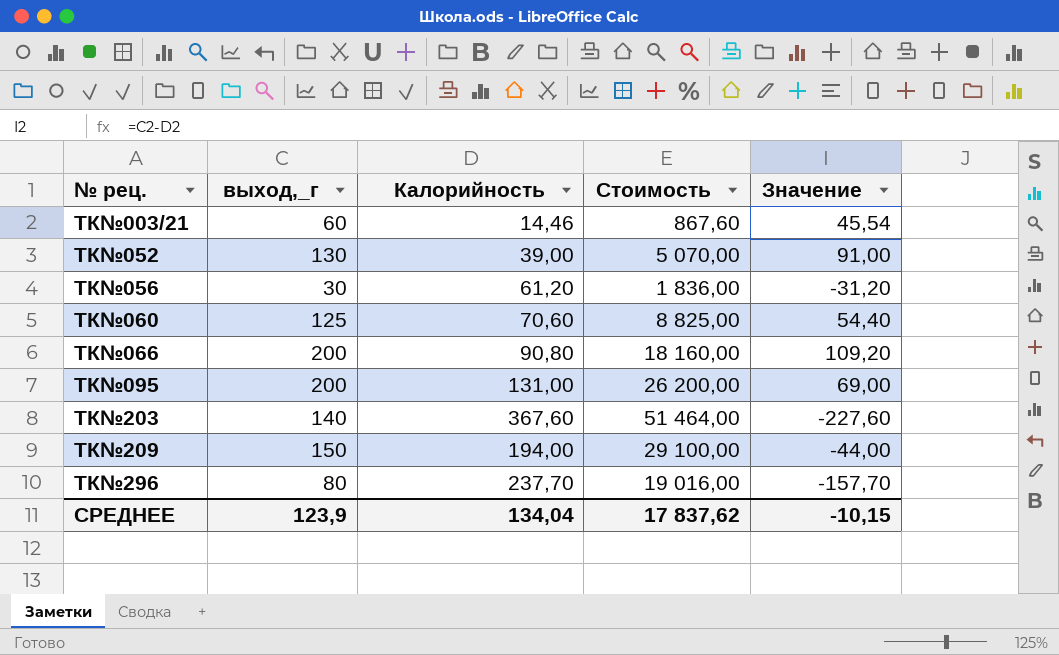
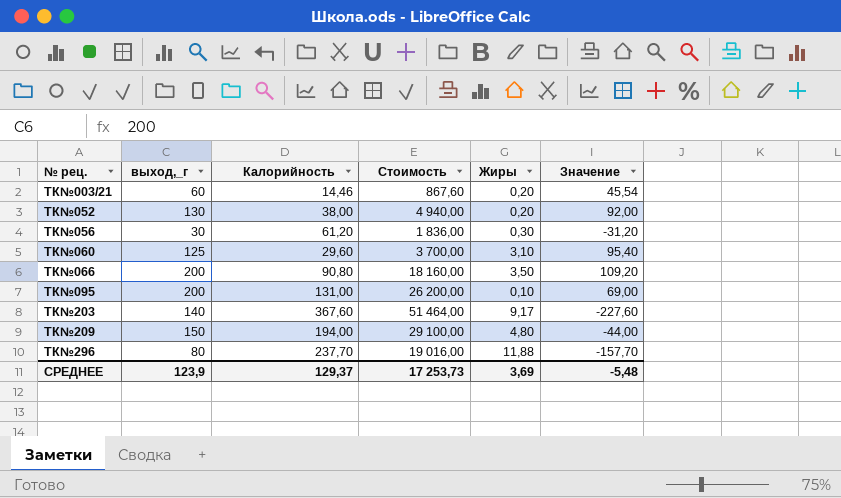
column Жиры | position: none -> 5
ТК№052 | Калорийность: 39,00 -> 38,00
ТК№052 | Стоимость: 5 070,00 -> 4 940,00
ТК№052 | Значение: 91,00 -> 92,00
ТК№060 | Калорийность: 70,60 -> 29,60
ТК№060 | Стоимость: 8 825,00 -> 3 700,00
ТК№060 | Значение: 54,40 -> 95,40
СРЕДНЕЕ | Калорийность: 134,04 -> 129,37
СРЕДНЕЕ | Стоимость: 17 837,62 -> 17 253,73
СРЕДНЕЕ | Значение: -10,15 -> -5,48

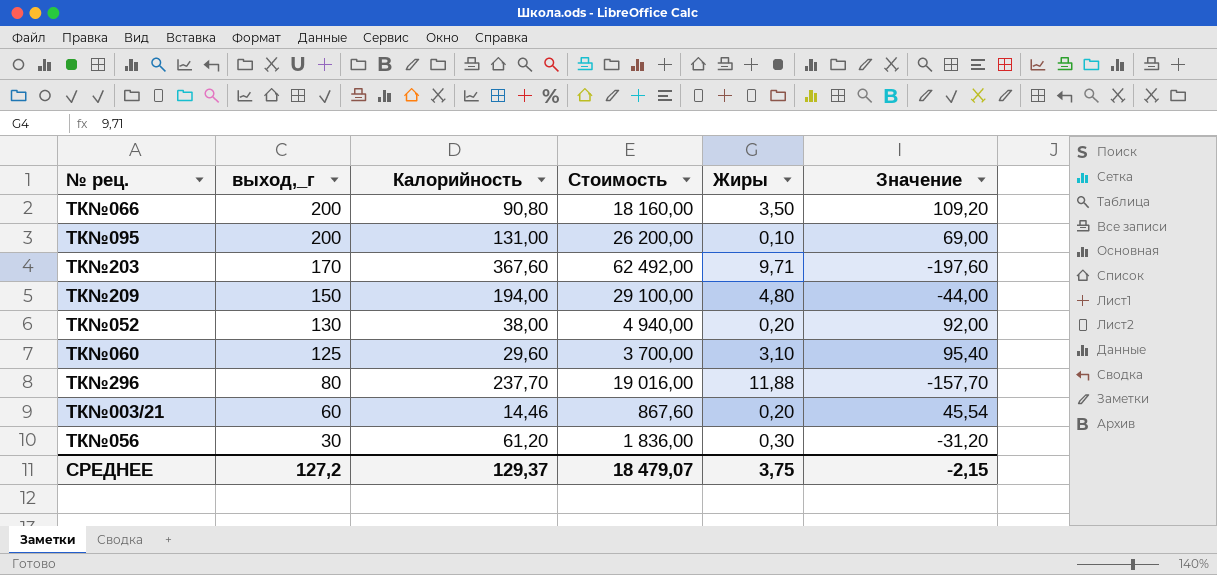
row order: № рец. ascending -> выход,_г descending
ТК№203 | выход,_г: 140 -> 170
ТК№203 | Стоимость: 51 464,00 -> 62 492,00
ТК№203 | Жиры: 9,17 -> 9,71
ТК№203 | Значение: -227,60 -> -197,60
СРЕДНЕЕ | выход,_г: 123,9 -> 127,2
СРЕДНЕЕ | Стоимость: 17 253,73 -> 18 479,07
СРЕДНЕЕ | Жиры: 3,69 -> 3,75
СРЕДНЕЕ | Значение: -5,48 -> -2,15

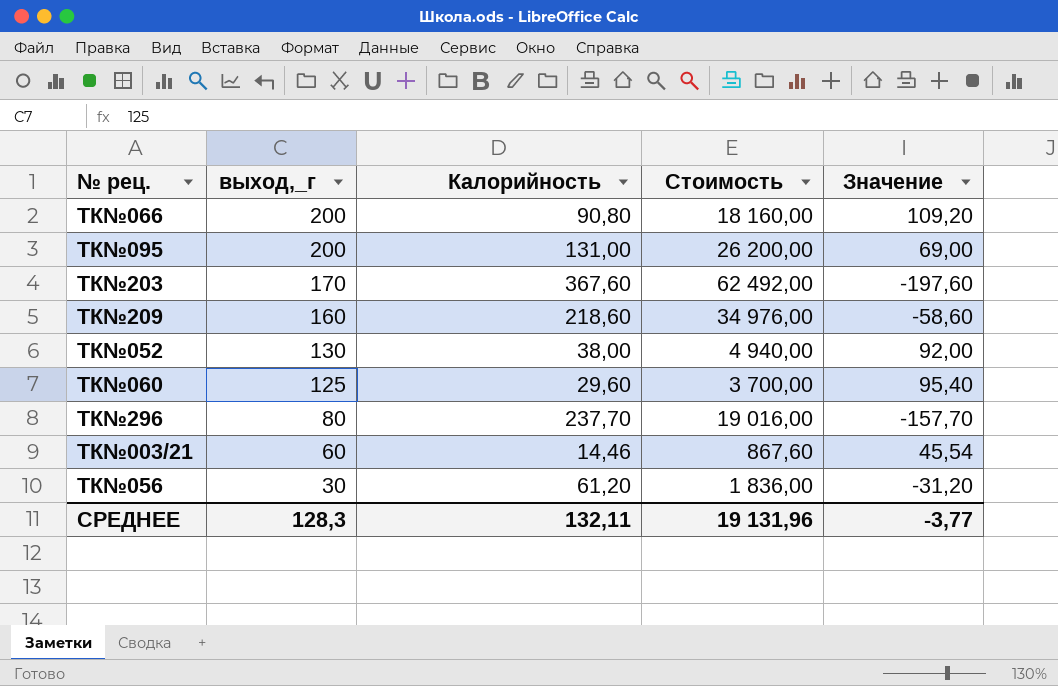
column Жиры | position: 5 -> none
ТК№209 | выход,_г: 150 -> 160
ТК№209 | Калорийность: 194,00 -> 218,60
ТК№209 | Стоимость: 29 100,00 -> 34 976,00
ТК№209 | Значение: -44,00 -> -58,60
СРЕДНЕЕ | выход,_г: 127,2 -> 128,3
СРЕДНЕЕ | Калорийность: 129,37 -> 132,11
СРЕДНЕЕ | Стоимость: 18 479,07 -> 19 131,96
СРЕДНЕЕ | Значение: -2,15 -> -3,77

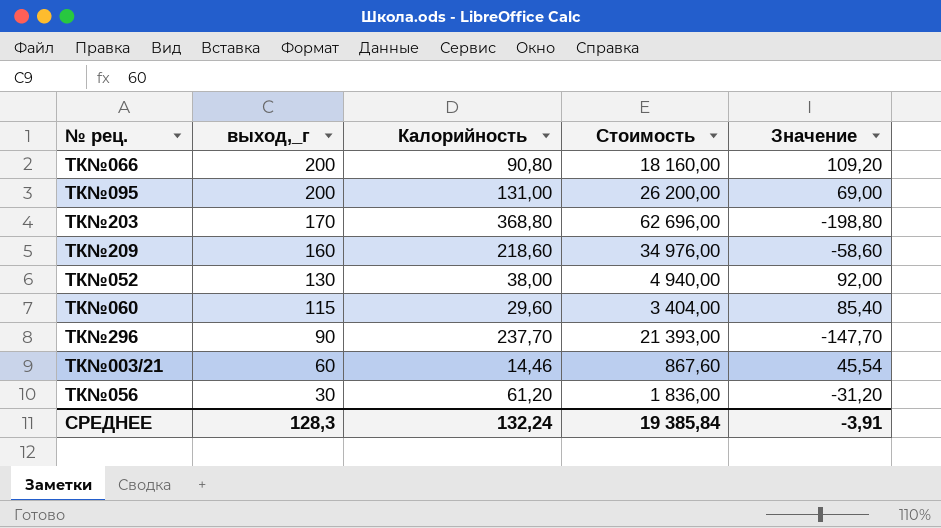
ТК№203 | Калорийность: 367,60 -> 368,80
ТК№203 | Стоимость: 62 492,00 -> 62 696,00
ТК№203 | Значение: -197,60 -> -198,80
ТК№060 | выход,_г: 125 -> 115
ТК№060 | Стоимость: 3 700,00 -> 3 404,00
ТК№060 | Значение: 95,40 -> 85,40
ТК№296 | выход,_г: 80 -> 90
ТК№296 | Стоимость: 19 016,00 -> 21 393,00
ТК№296 | Значение: -157,70 -> -147,70
СРЕДНЕЕ | Калорийность: 132,11 -> 132,24
СРЕДНЕЕ | Стоимость: 19 131,96 -> 19 385,84
СРЕДНЕЕ | Значение: -3,77 -> -3,91

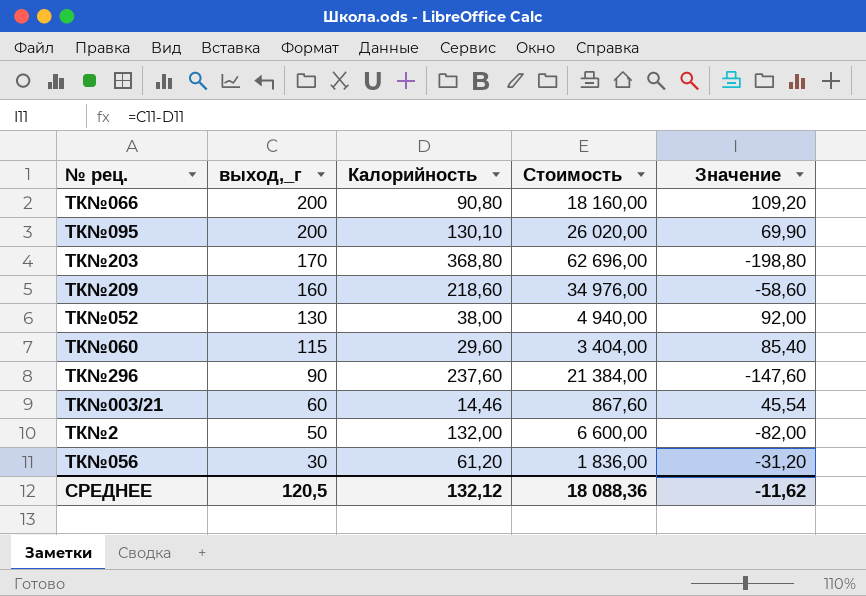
ТК№095 | Калорийность: 131,00 -> 130,10
ТК№095 | Стоимость: 26 200,00 -> 26 020,00
ТК№095 | Значение: 69,00 -> 69,90
ТК№296 | Калорийность: 237,70 -> 237,60
ТК№296 | Стоимость: 21 393,00 -> 21 384,00
ТК№296 | Значение: -147,70 -> -147,60
row ТК№2: none -> 50 | 132,00 | 6 600,00 | -82,00
СРЕДНЕЕ | выход,_г: 128,3 -> 120,5
СРЕДНЕЕ | Калорийность: 132,24 -> 132,12
СРЕДНЕЕ | Стоимость: 19 385,84 -> 18 088,36
СРЕДНЕЕ | Значение: -3,91 -> -11,62

